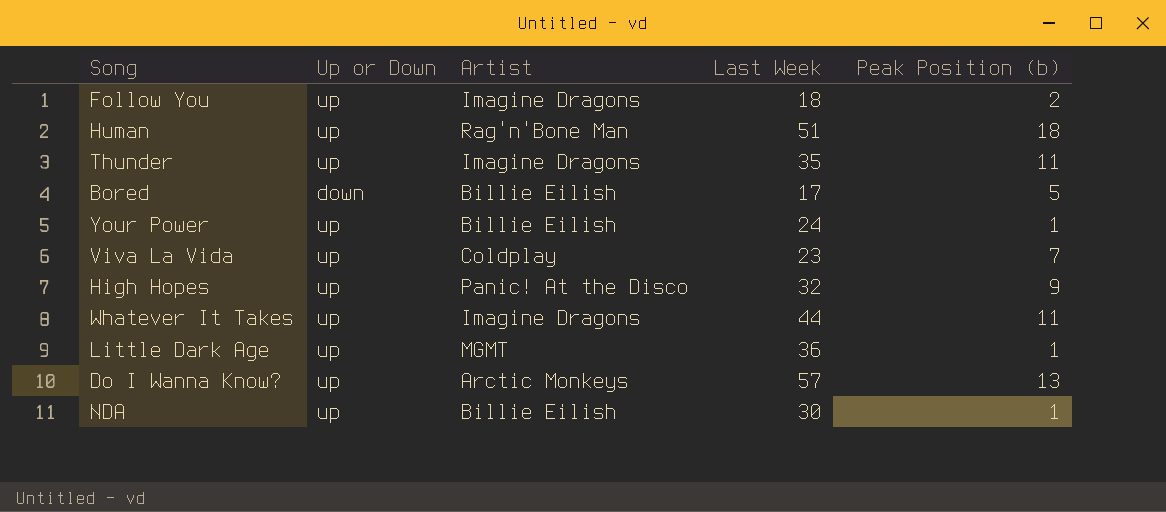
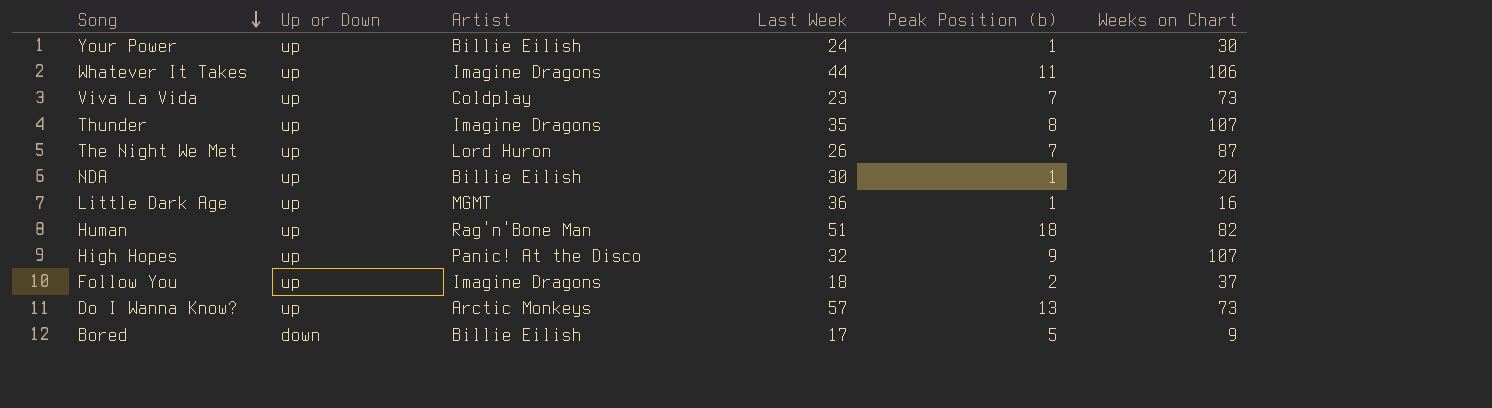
row order: none -> Song descending
column Weeks on Chart | position: none -> 6
Thunder | Peak Position (b): 11 -> 8
row The Night We Met: none -> up | Lord Huron | 26 | 7 | 87

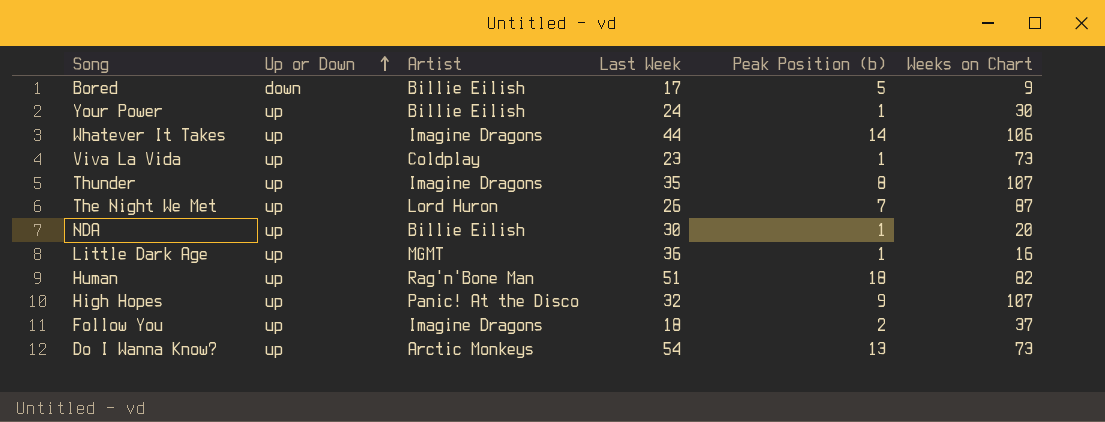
row order: Song descending -> Up or Down ascending
Whatever It Takes | Peak Position (b): 11 -> 14
Viva La Vida | Peak Position (b): 7 -> 1
Do I Wanna Know? | Last Week: 57 -> 54

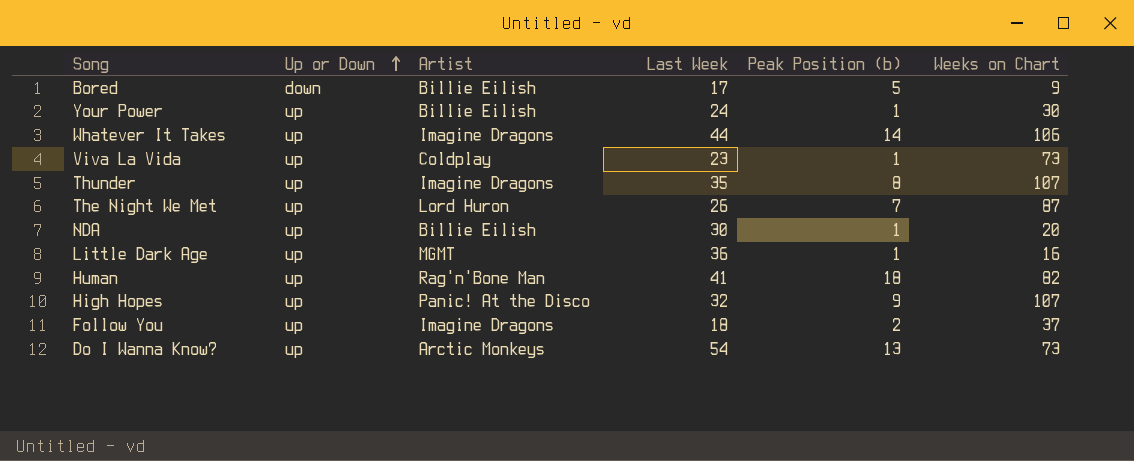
Human | Last Week: 51 -> 41

